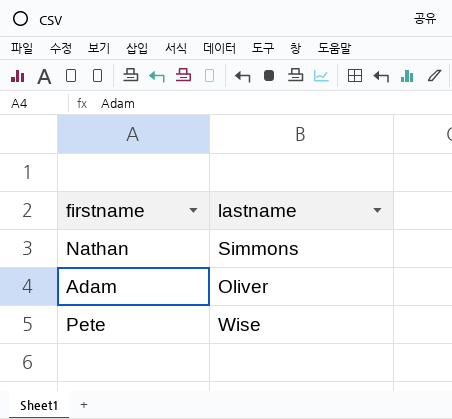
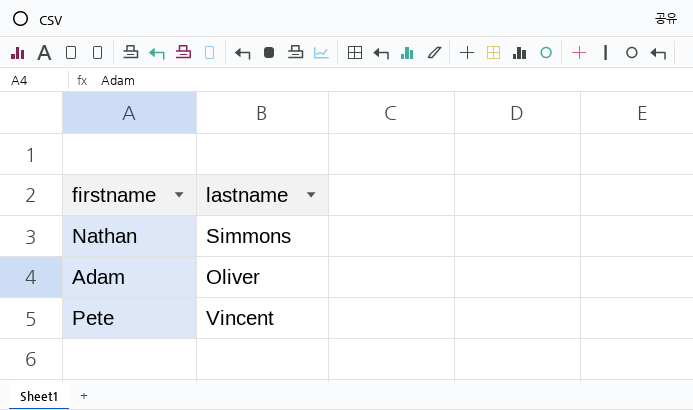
Pete | lastname: Wise -> Vincent

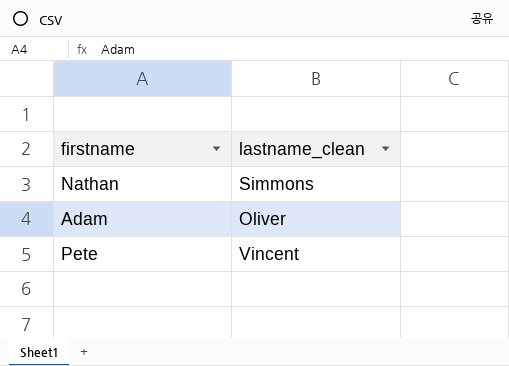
column name: lastname -> lastname_clean

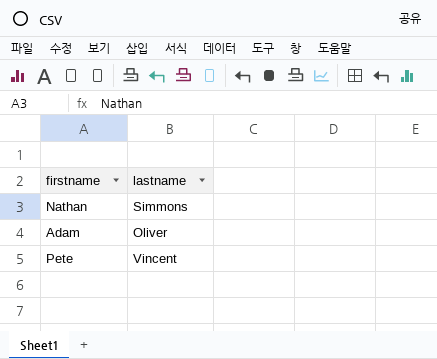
column name: lastname_clean -> lastname

